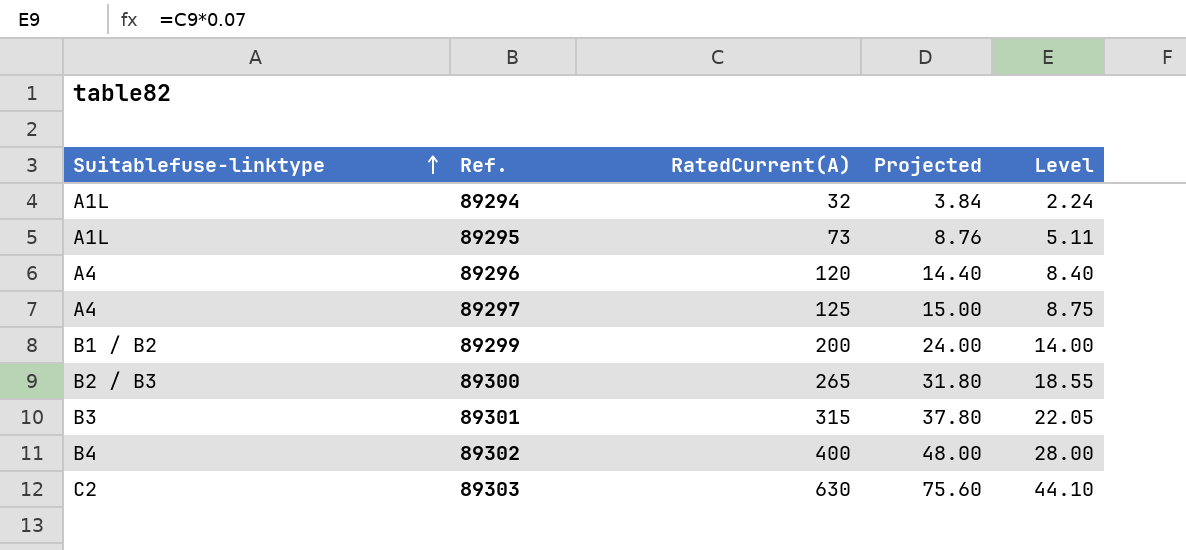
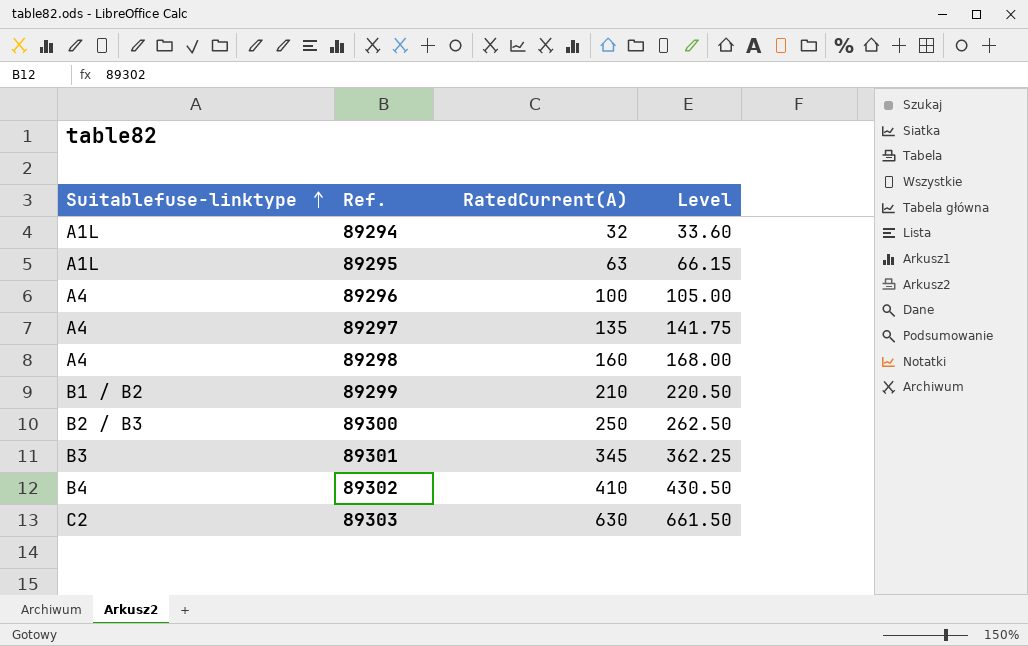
column Projected | formula: [RatedCurrent(A)] * 0.12 -> none
column Level | formula: [RatedCurrent(A)] * 0.07 -> [RatedCurrent(A)] * 1.05
89295 | RatedCurrent(A): 73 -> 63
89296 | RatedCurrent(A): 120 -> 100
89297 | RatedCurrent(A): 125 -> 135
row 89298: none -> A4 | 160 | 168.00
89299 | RatedCurrent(A): 200 -> 210
89300 | RatedCurrent(A): 265 -> 250
89301 | RatedCurrent(A): 315 -> 345
89302 | RatedCurrent(A): 400 -> 410

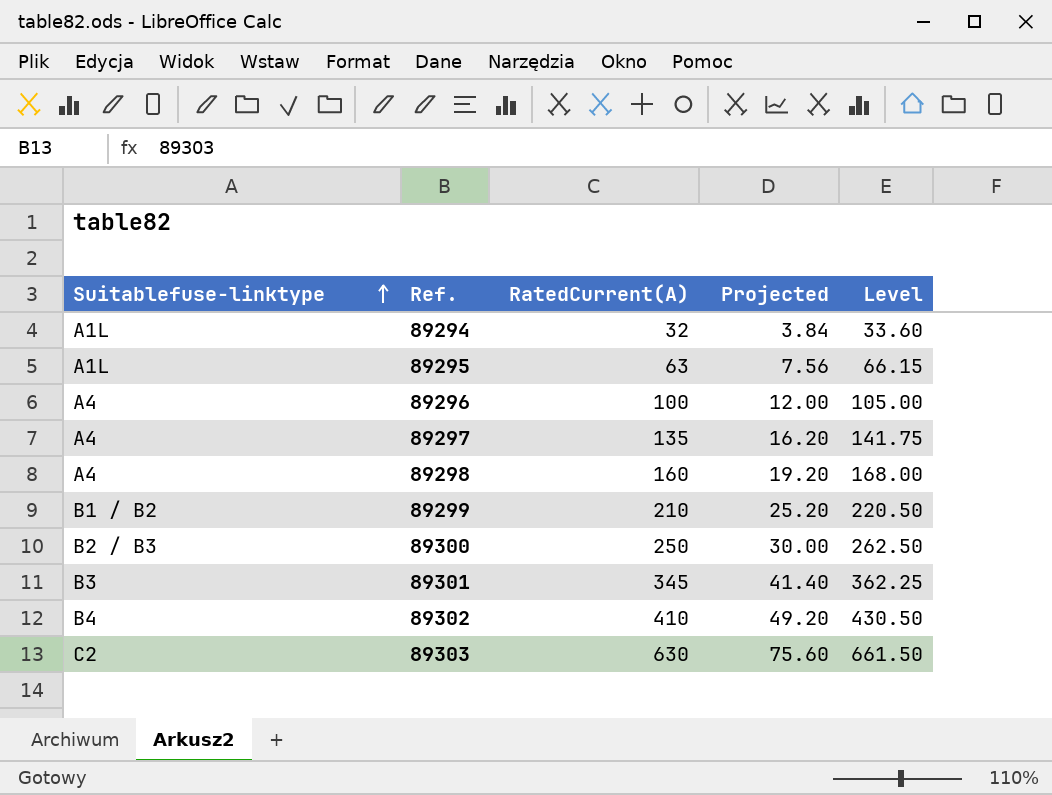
column Projected | formula: none -> [RatedCurrent(A)] * 0.12

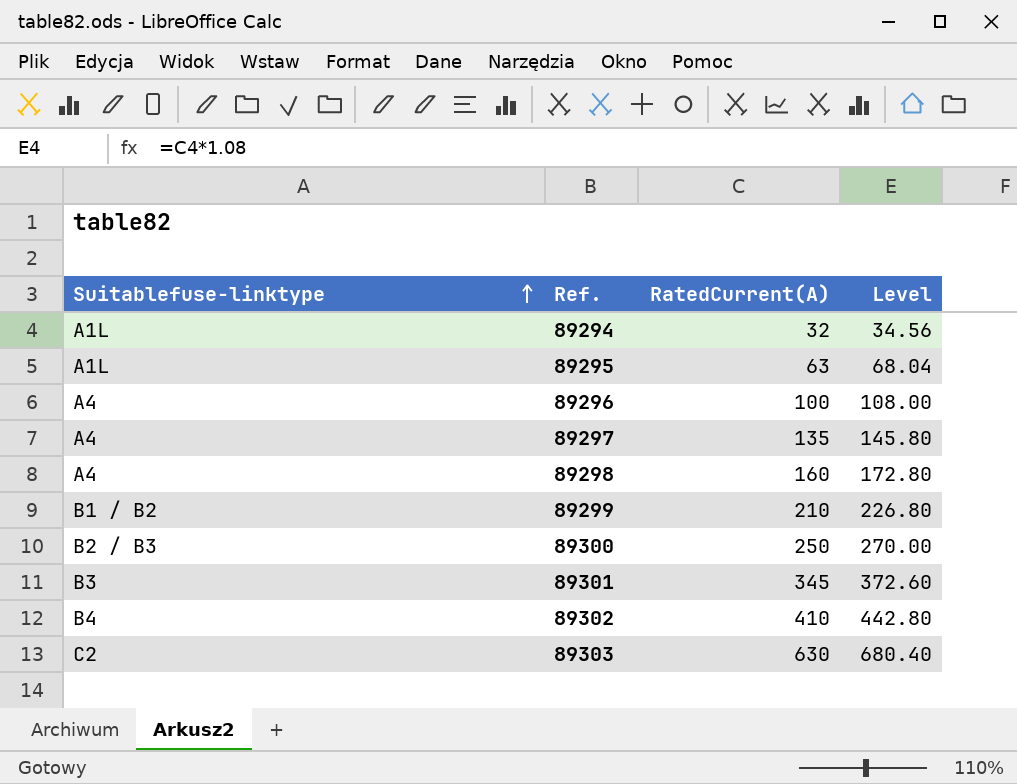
column Projected | formula: [RatedCurrent(A)] * 0.12 -> none
column Level | formula: [RatedCurrent(A)] * 1.05 -> [RatedCurrent(A)] * 1.08

